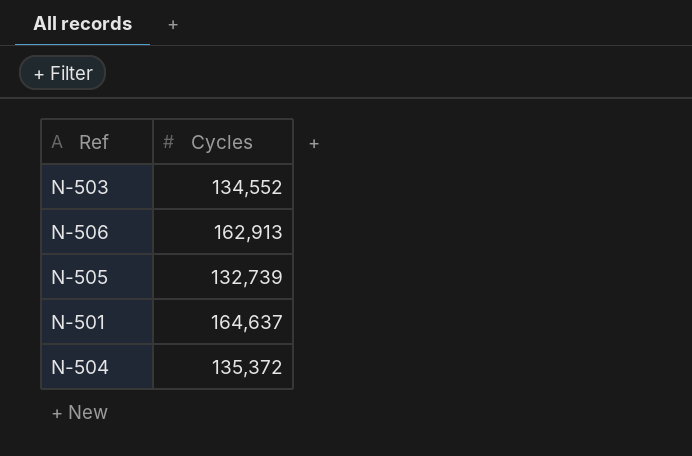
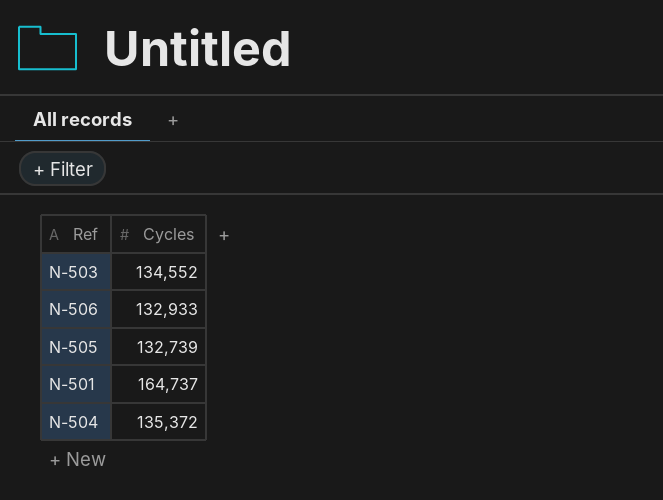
N-506 | Cycles: 162,913 -> 132,933
N-501 | Cycles: 164,637 -> 164,737

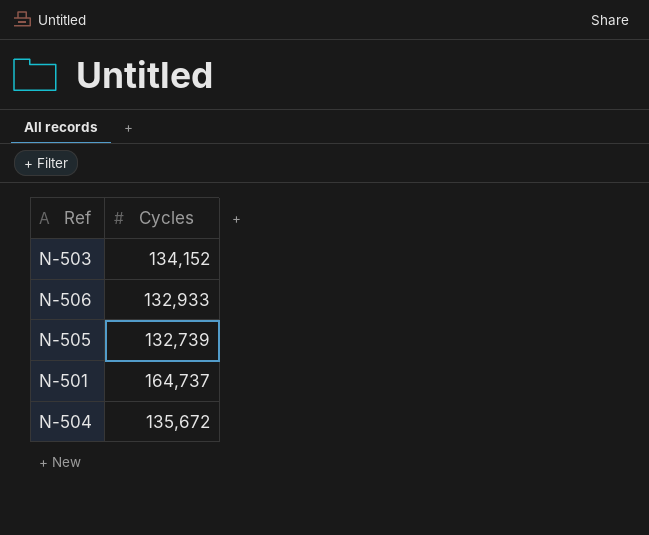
N-503 | Cycles: 134,552 -> 134,152
N-504 | Cycles: 135,372 -> 135,672

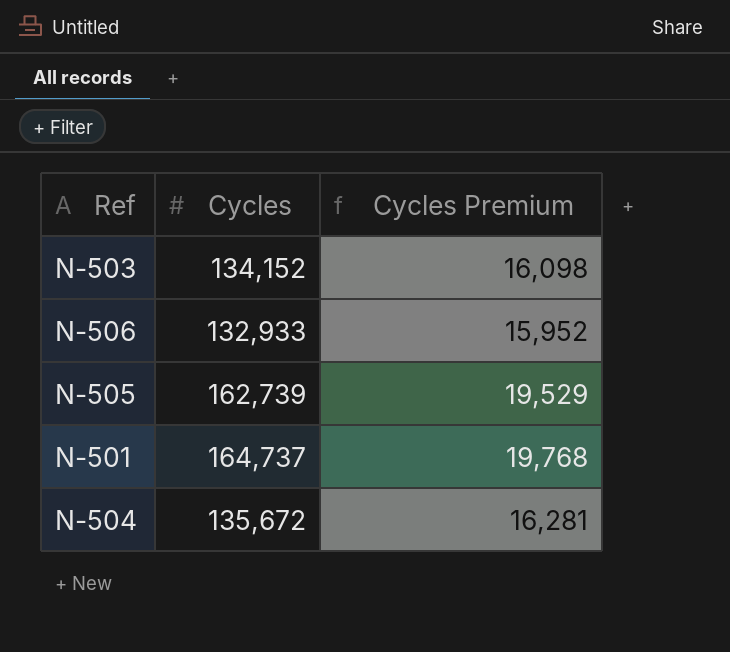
column Cycles Premium | formula: none -> [Cycles] * 0.12
N-505 | Cycles: 132,739 -> 162,739

